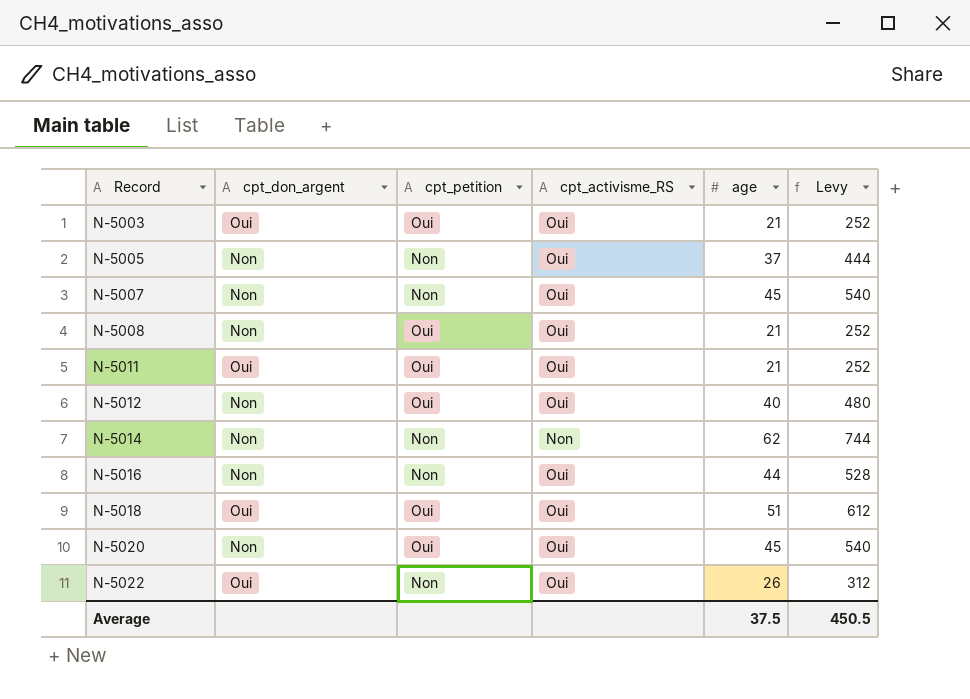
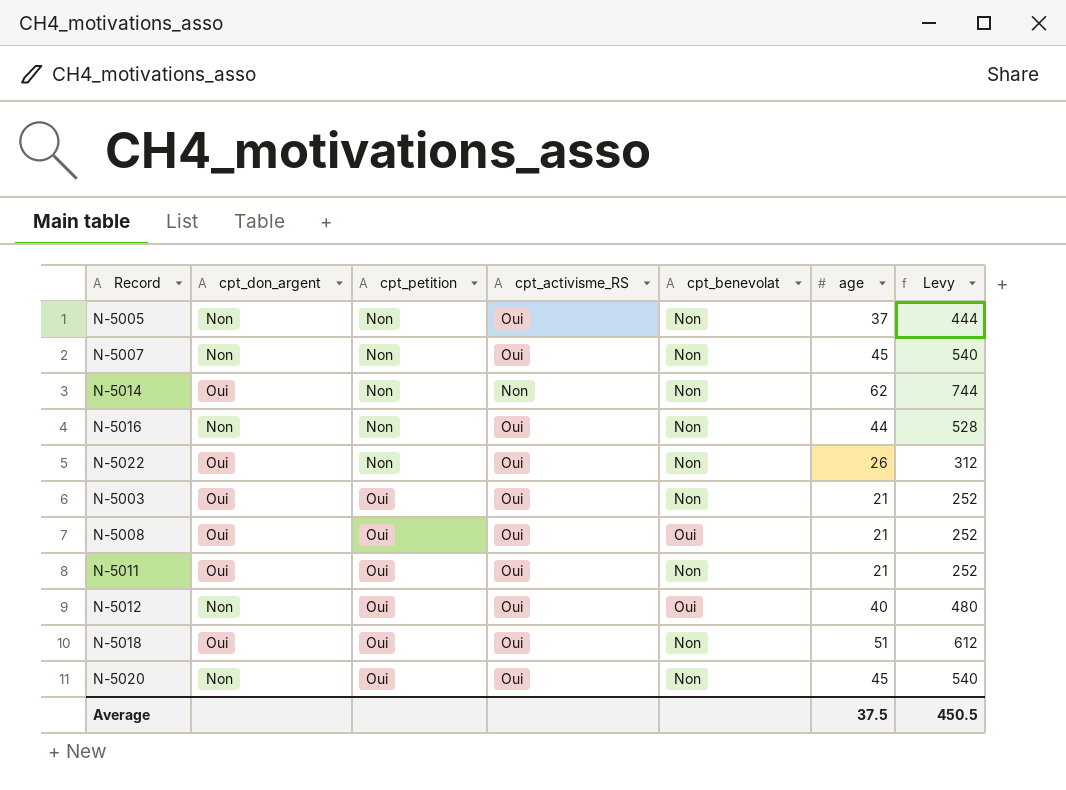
row order: Record ascending -> cpt_petition ascending
column cpt_benevolat | position: none -> 5
N-5014 | cpt_don_argent: Non -> Oui
N-5008 | cpt_don_argent: Non -> Oui

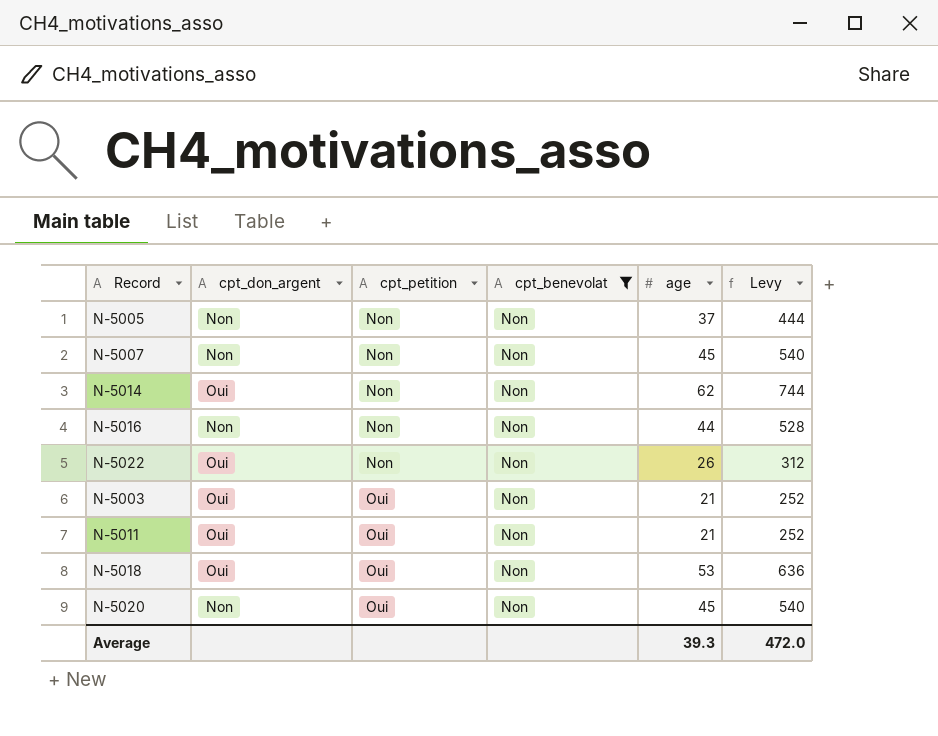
filter: none -> cpt_benevolat = Non
column cpt_activisme_RS | position: 4 -> none
N-5018 | age: 51 -> 53
N-5018 | Levy: 612 -> 636
Average | age: 37.5 -> 39.3
Average | Levy: 450.5 -> 472.0

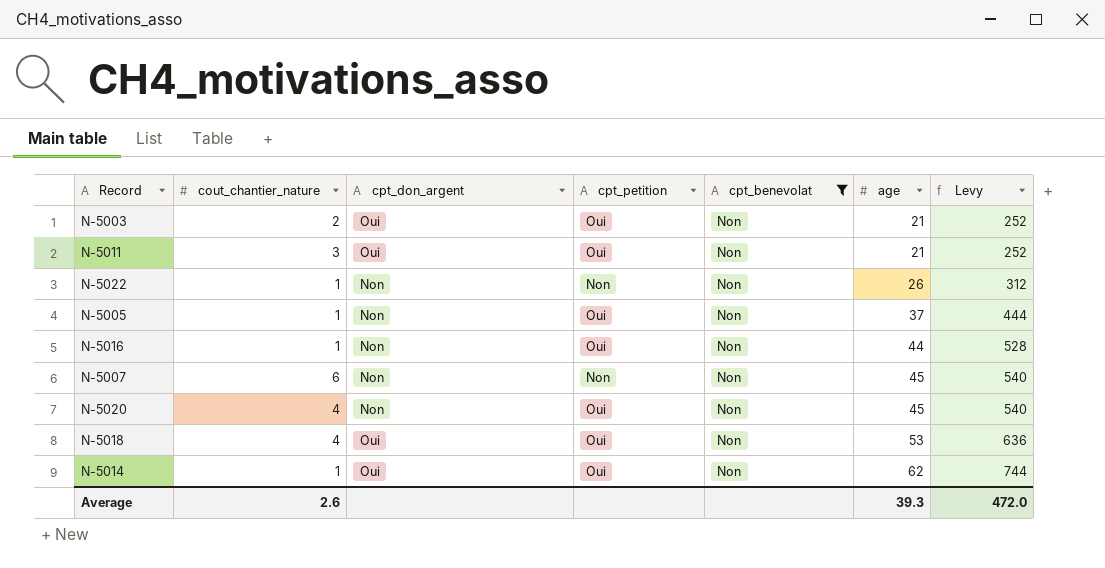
row order: cpt_petition ascending -> age ascending
column cout_chantier_nature | position: none -> 2
N-5022 | cpt_don_argent: Oui -> Non
N-5005 | cpt_petition: Non -> Oui
N-5016 | cpt_petition: Non -> Oui
N-5014 | cpt_petition: Non -> Oui

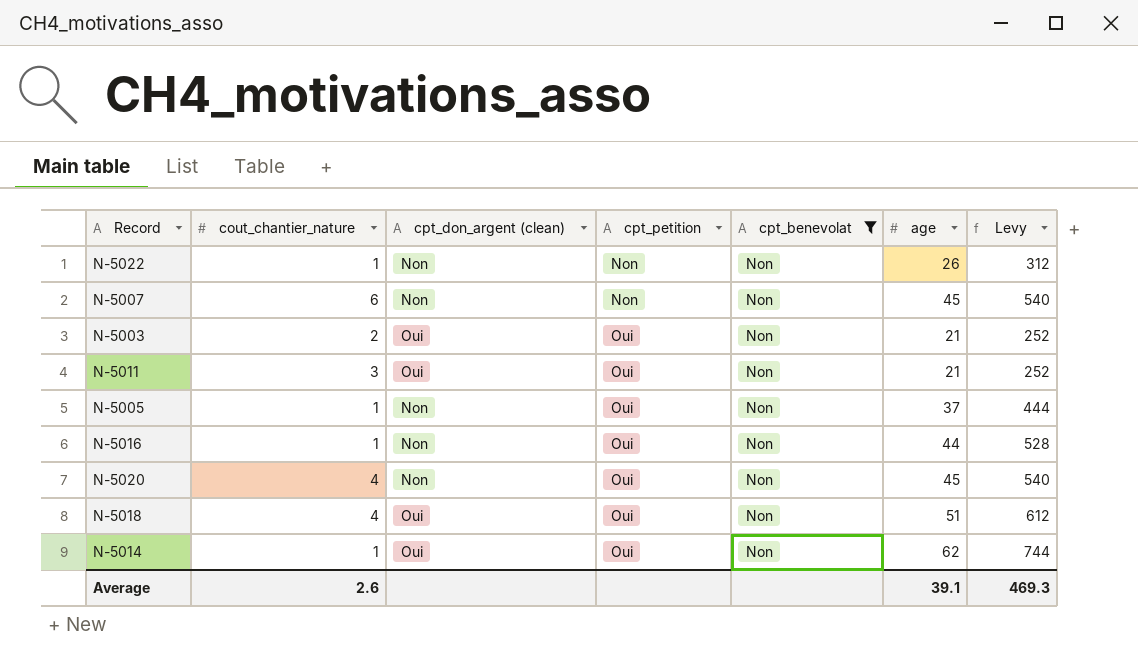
row order: age ascending -> cpt_petition ascending
column name: cpt_don_argent -> cpt_don_argent (clean)
N-5018 | age: 53 -> 51
N-5018 | Levy: 636 -> 612
Average | age: 39.3 -> 39.1
Average | Levy: 472.0 -> 469.3

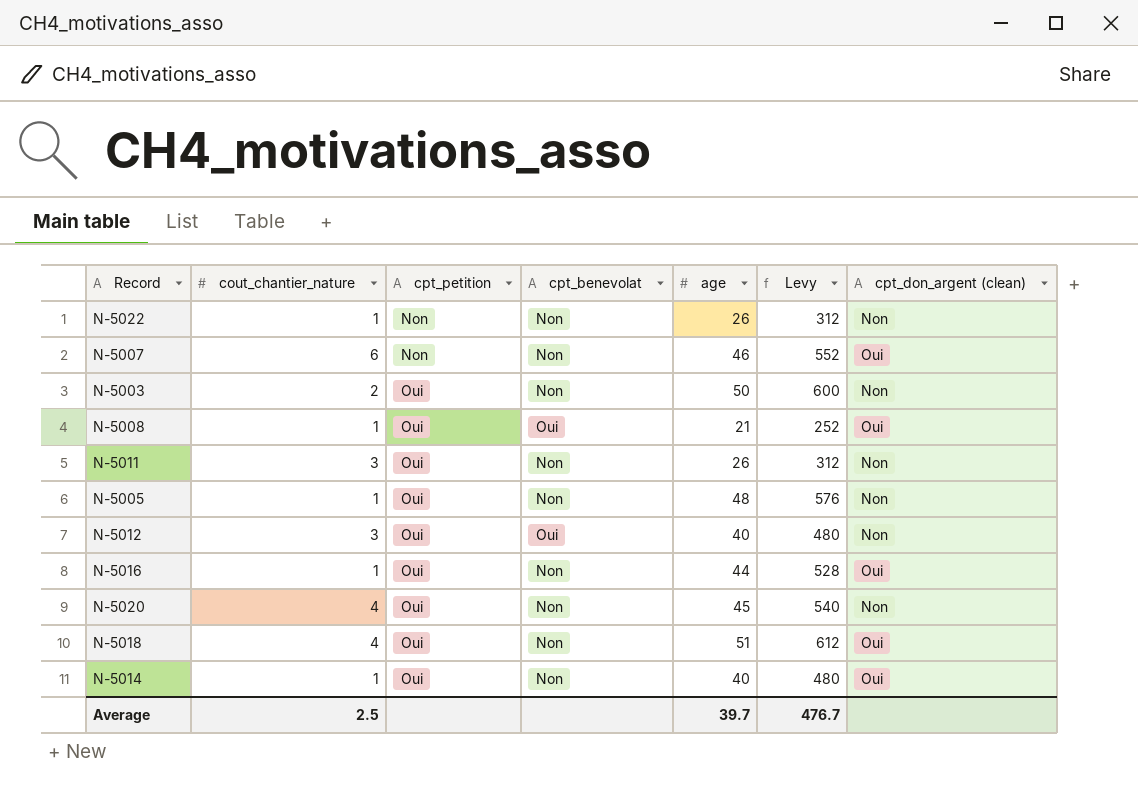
filter: cpt_benevolat = Non -> none
column cpt_don_argent (clean) | position: 3 -> 7
N-5007 | age: 45 -> 46
N-5007 | Levy: 540 -> 552
N-5007 | cpt_don_argent (clean): Non -> Oui
N-5003 | age: 21 -> 50
N-5003 | Levy: 252 -> 600
N-5003 | cpt_don_argent (clean): Oui -> Non
N-5011 | age: 21 -> 26
N-5011 | Levy: 252 -> 312
N-5011 | cpt_don_argent (clean): Oui -> Non
N-5005 | age: 37 -> 48
N-5005 | Levy: 444 -> 576
N-5016 | cpt_don_argent (clean): Non -> Oui
N-5014 | age: 62 -> 40
N-5014 | Levy: 744 -> 480
Average | cout_chantier_nature: 2.6 -> 2.5
Average | age: 39.1 -> 39.7
Average | Levy: 469.3 -> 476.7

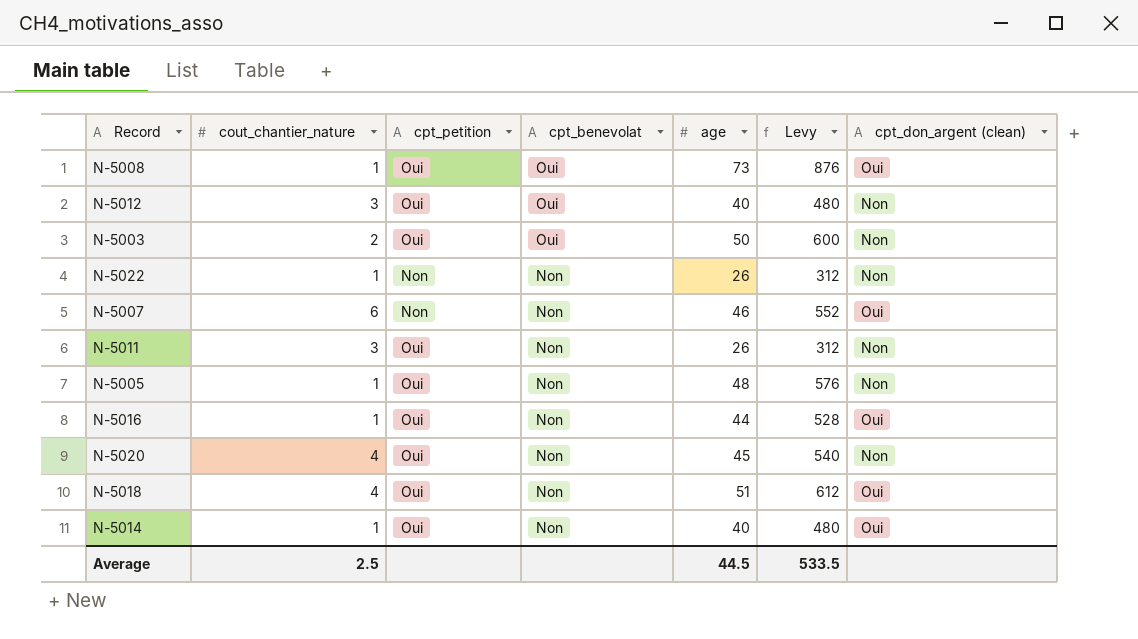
row order: cpt_petition ascending -> cpt_benevolat descending
N-5008 | age: 21 -> 73
N-5008 | Levy: 252 -> 876
N-5003 | cpt_benevolat: Non -> Oui
Average | age: 39.7 -> 44.5
Average | Levy: 476.7 -> 533.5

